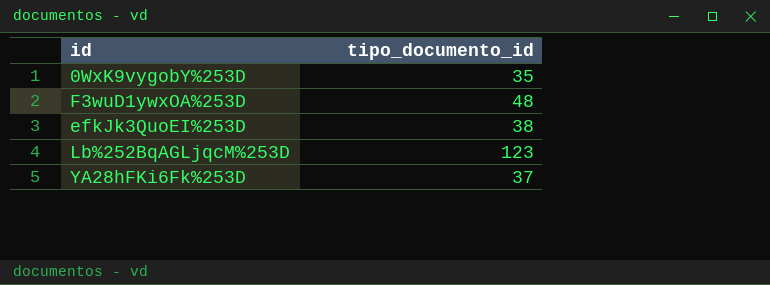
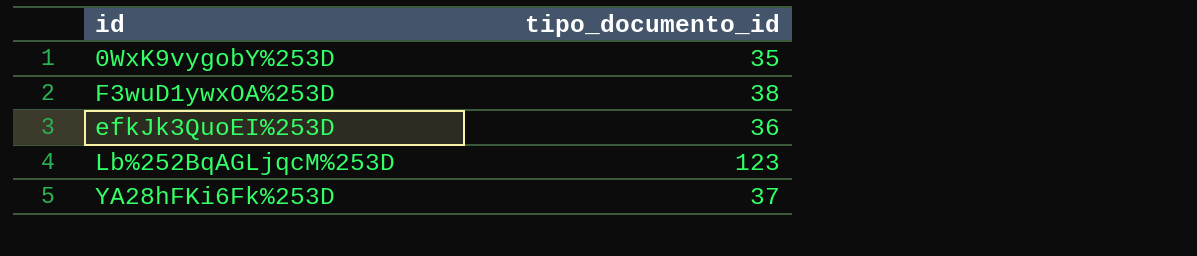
F3wuD1ywxOA%253D | tipo_documento_id: 48 -> 38
efkJk3QuoEI%253D | tipo_documento_id: 38 -> 36

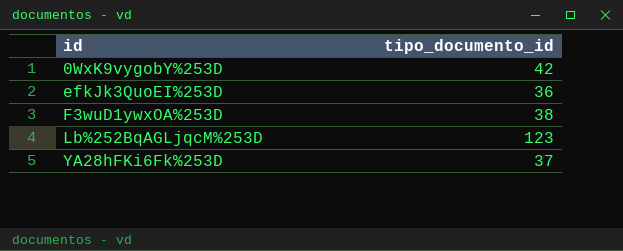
row order: none -> id ascending
0WxK9vygobY%253D | tipo_documento_id: 35 -> 42

